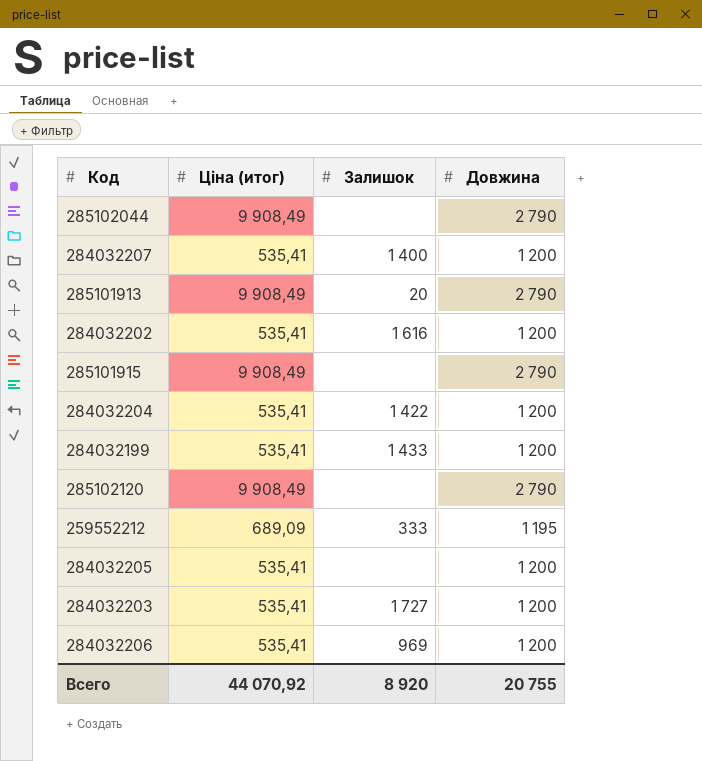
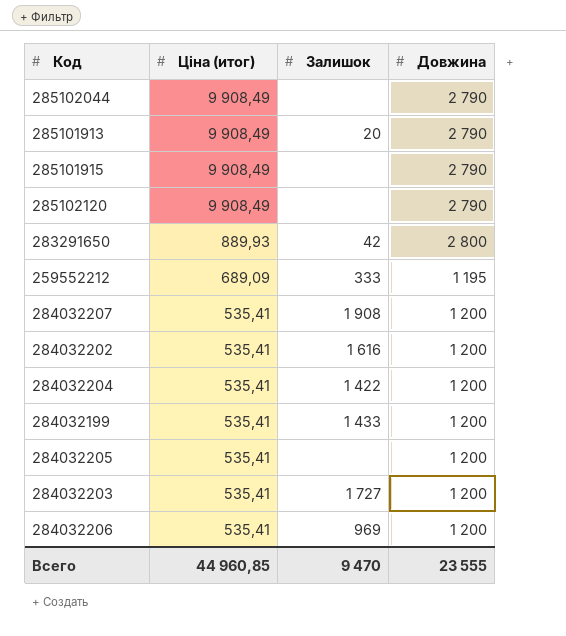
row order: none -> Ціна (итог) descending
row 283291650: none -> 889,93 | 42 | 2 800
284032207 | Залишок: 1 400 -> 1 908
Всего | Ціна (итог): 44 070,92 -> 44 960,85
Всего | Залишок: 8 920 -> 9 470
Всего | Довжина: 20 755 -> 23 555

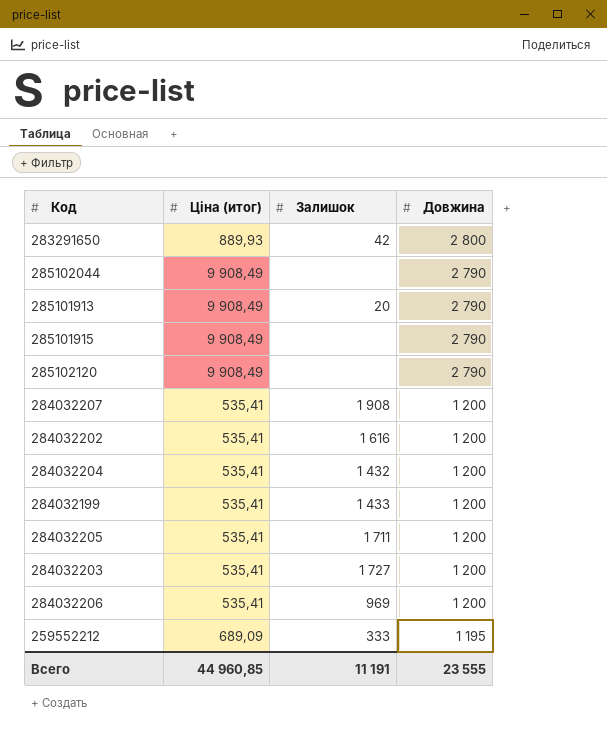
row order: Ціна (итог) descending -> Довжина descending
284032204 | Залишок: 1 422 -> 1 432
284032205 | Залишок: none -> 1 711
Всего | Залишок: 9 470 -> 11 191

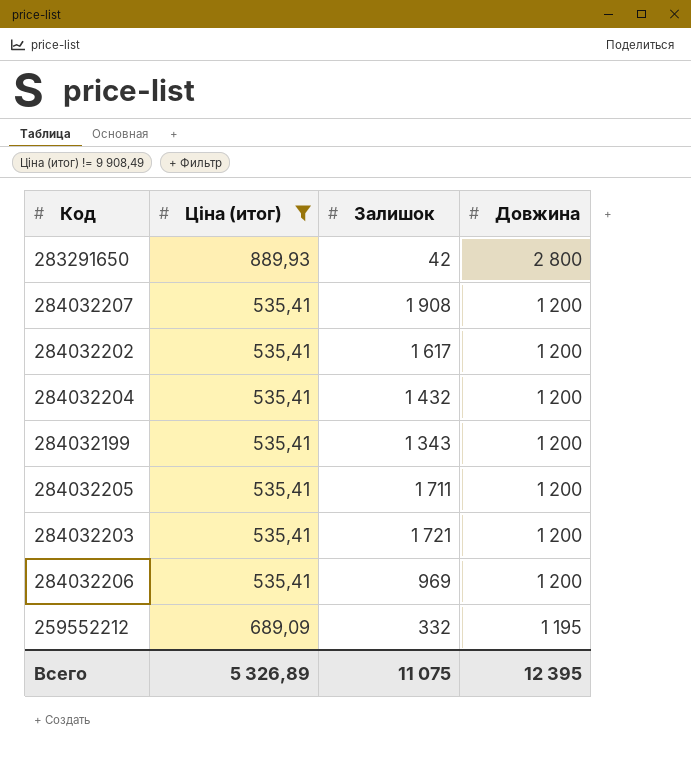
filter: none -> Ціна (итог) != 9 908,49
284032202 | Залишок: 1 616 -> 1 617
284032199 | Залишок: 1 433 -> 1 343
284032203 | Залишок: 1 727 -> 1 721
259552212 | Залишок: 333 -> 332
Всего | Ціна (итог): 44 960,85 -> 5 326,89
Всего | Залишок: 11 191 -> 11 075
Всего | Довжина: 23 555 -> 12 395

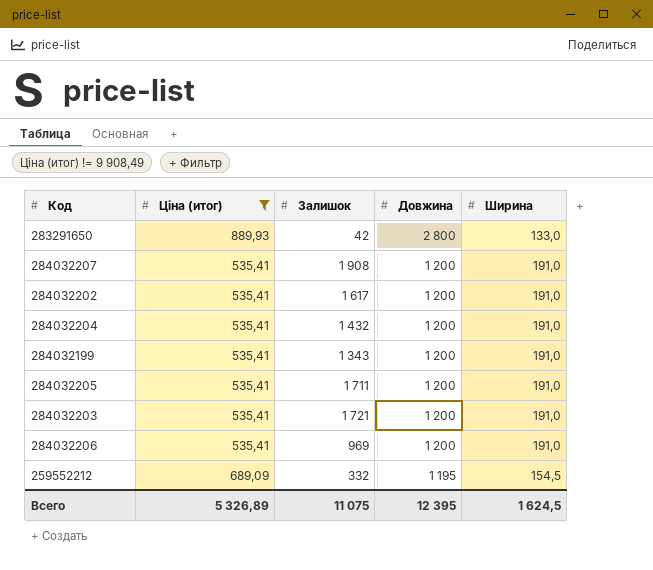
column Ширина | position: none -> 5

